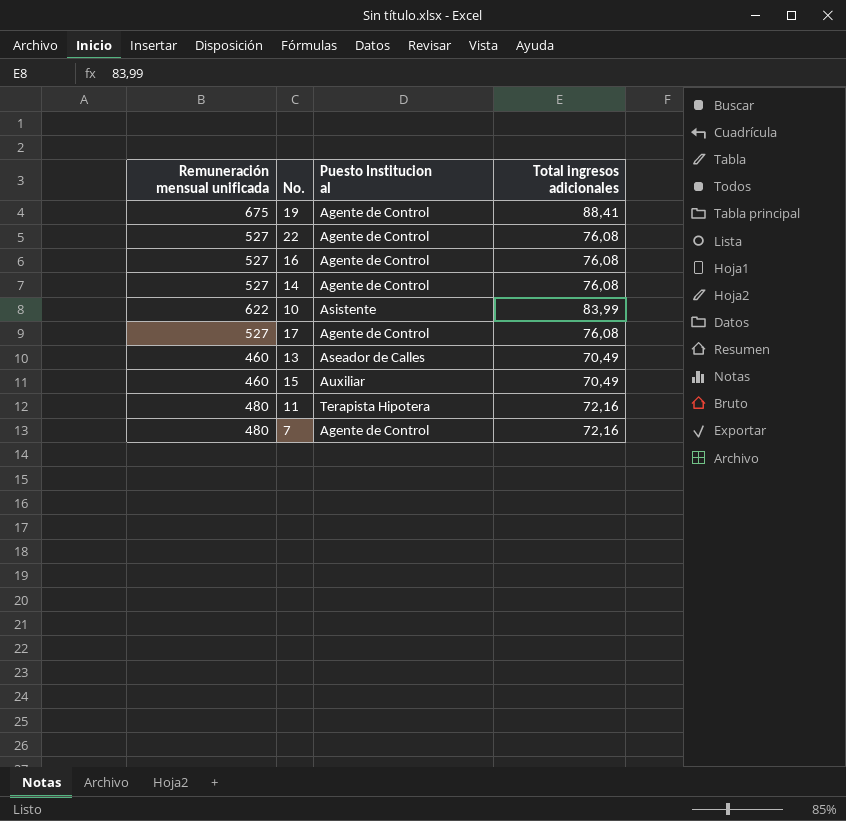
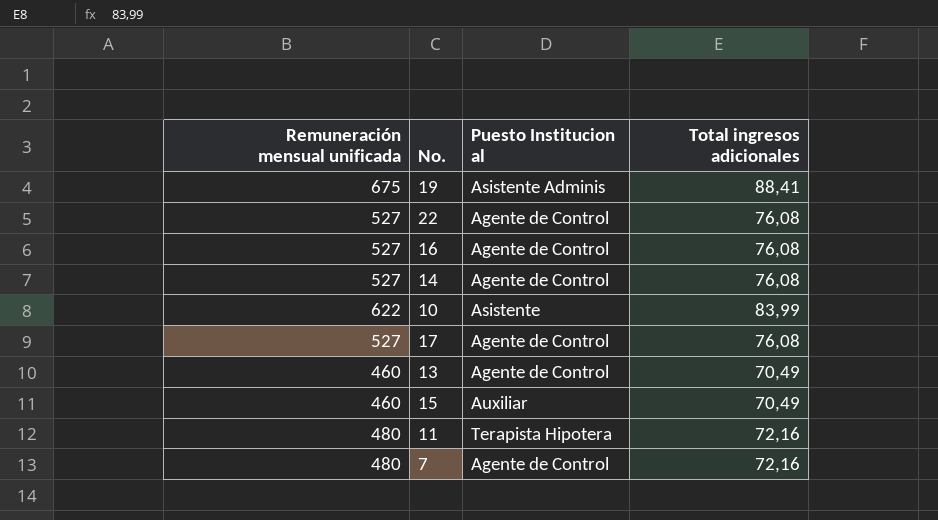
19 | Puesto Institucion al: Agente de Control -> Asistente Adminis
13 | Puesto Institucion al: Aseador de Calles -> Agente de Control

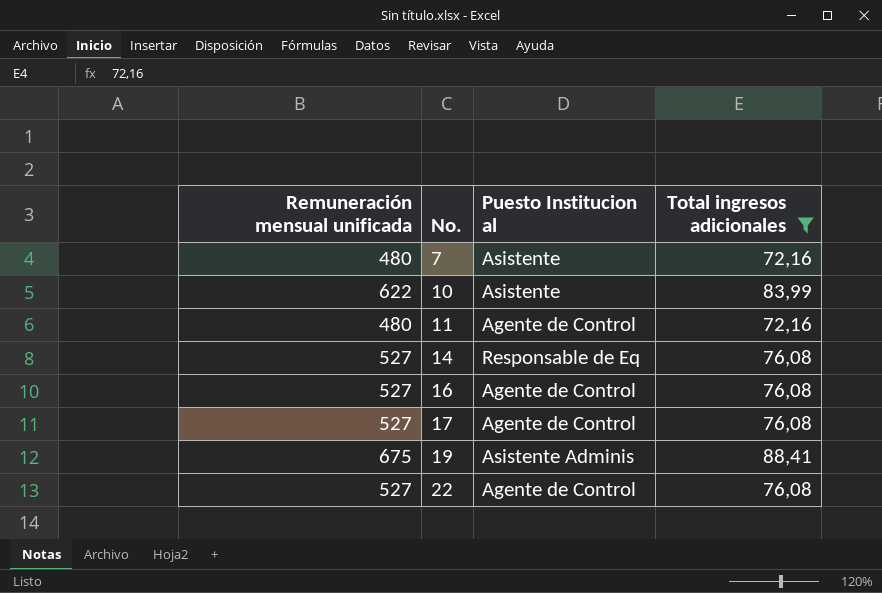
filter: none -> Total ingresos adicionales != 70,49
row order: none -> No. ascending
7 | Puesto Institucion al: Agente de Control -> Asistente
11 | Puesto Institucion al: Terapista Hipotera -> Agente de Control
14 | Puesto Institucion al: Agente de Control -> Responsable de Eq

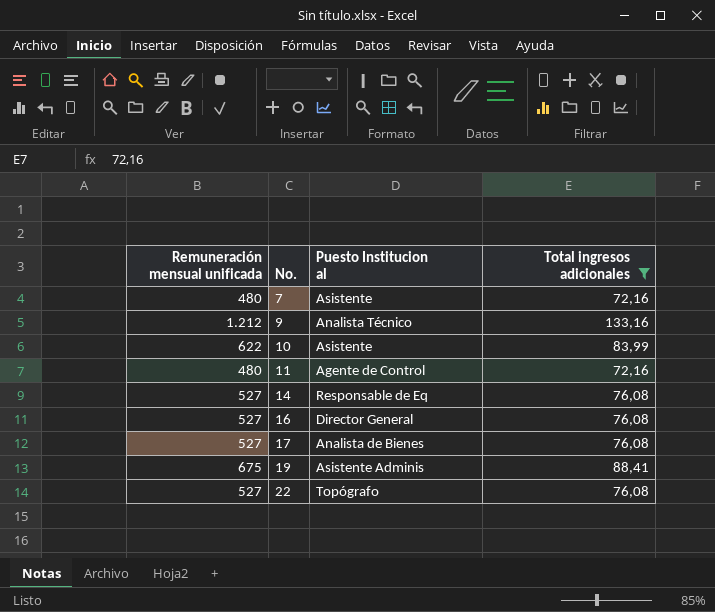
row 9: none -> 1.212 | Analista Técnico | 133,16
16 | Puesto Institucion al: Agente de Control -> Director General
17 | Puesto Institucion al: Agente de Control -> Analista de Bienes
22 | Puesto Institucion al: Agente de Control -> Topógrafo

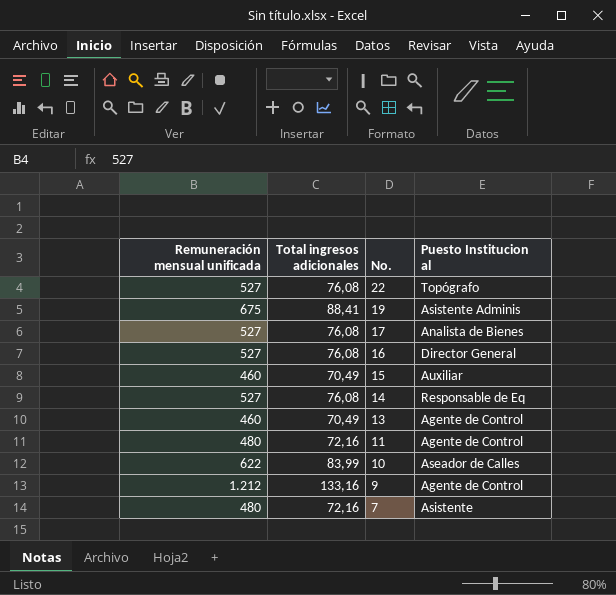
filter: Total ingresos adicionales != 70,49 -> none
row order: No. ascending -> No. descending
column Total ingresos adicionales | position: 4 -> 2
10 | Puesto Institucion al: Asistente -> Aseador de Calles
9 | Puesto Institucion al: Analista Técnico -> Agente de Control

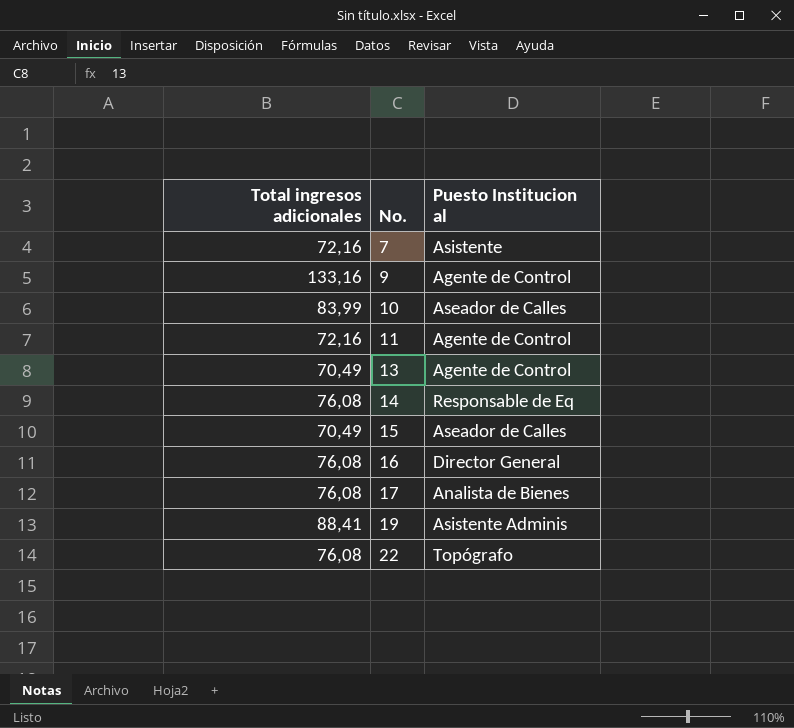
row order: No. descending -> No. ascending
column Remuneración mensual unificada | position: 1 -> none
15 | Puesto Institucion al: Auxiliar -> Aseador de Calles

